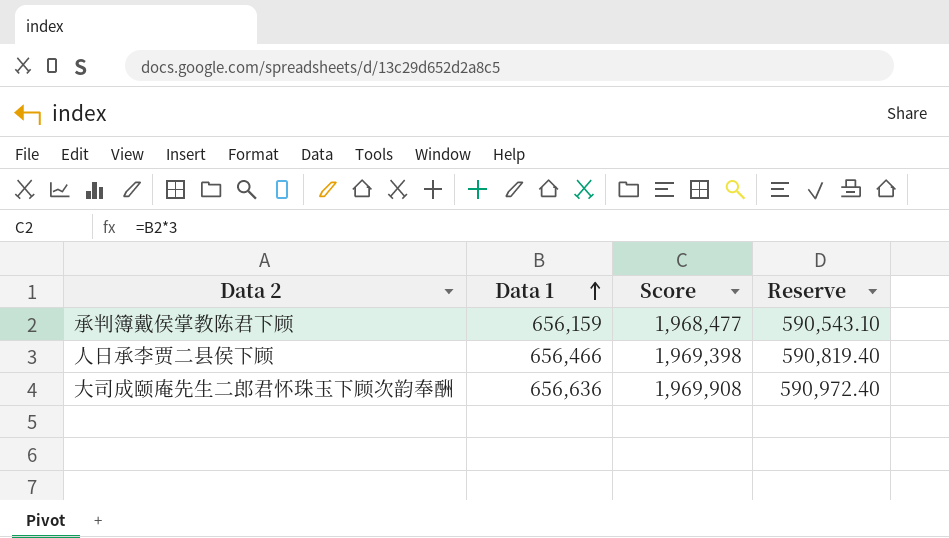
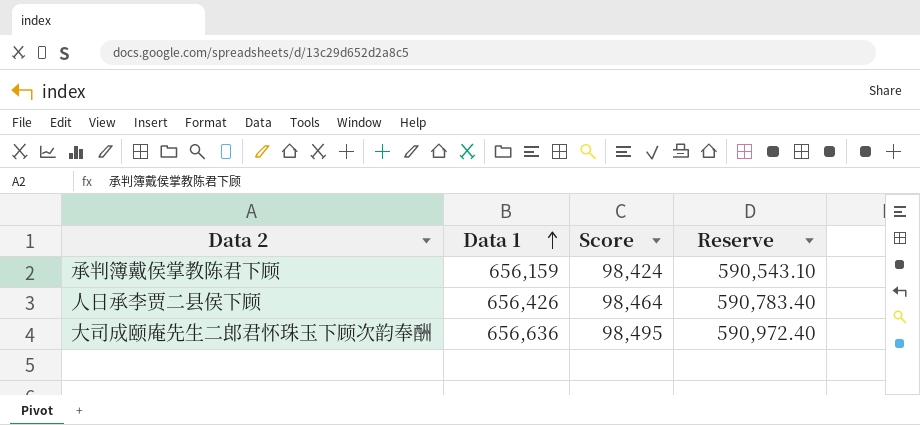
column Score | formula: [Data 1] * 3 -> [Data 1] * 0.15
人日承李贾二县侯下顾 | Data 1: 656,466 -> 656,426
人日承李贾二县侯下顾 | Reserve: 590,819.40 -> 590,783.40

